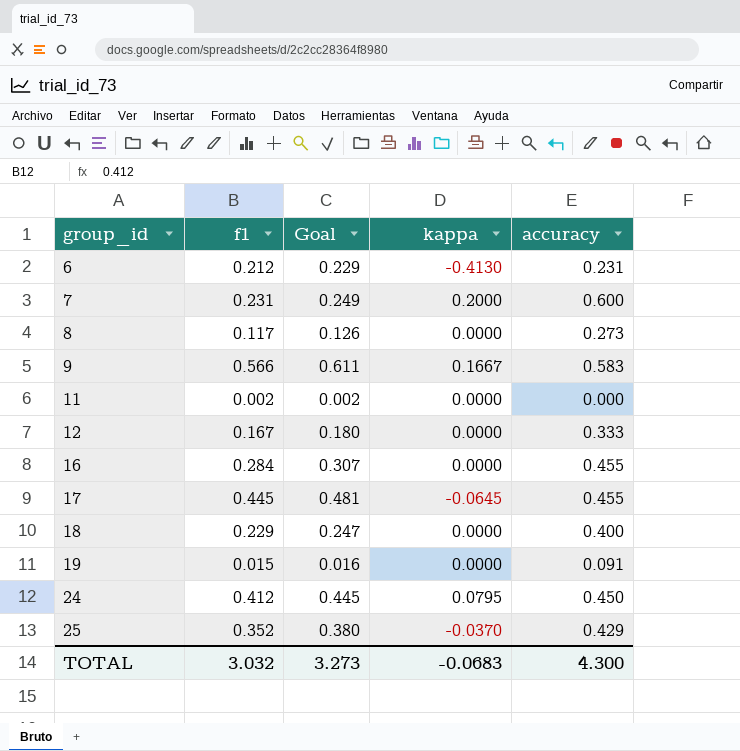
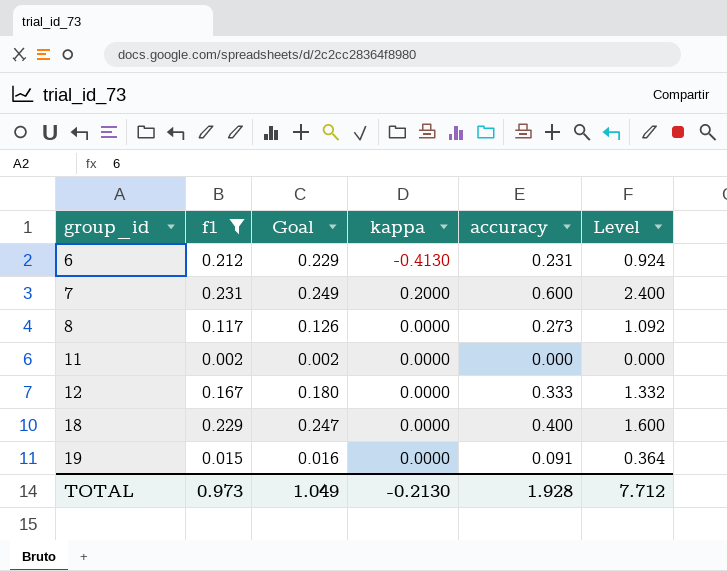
filter: none -> f1 <= 0.231
column Level | formula: none -> [accuracy] * 4
TOTAL | f1: 3.032 -> 0.973
TOTAL | Goal: 3.273 -> 1.049
TOTAL | kappa: -0.0683 -> -0.2130
TOTAL | accuracy: 4.300 -> 1.928

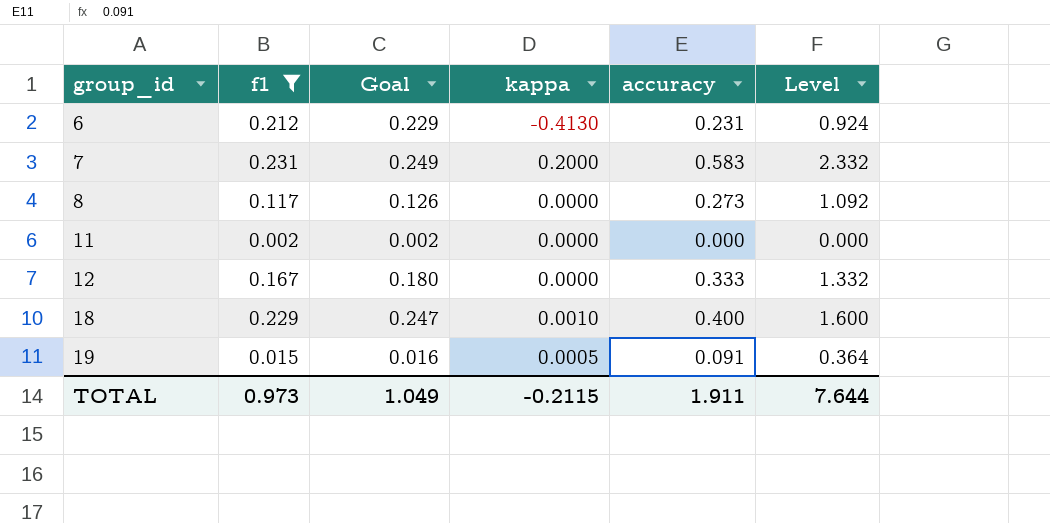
7 | accuracy: 0.600 -> 0.583
7 | Level: 2.400 -> 2.332
18 | kappa: 0.0000 -> 0.0010
19 | kappa: 0.0000 -> 0.0005
TOTAL | kappa: -0.2130 -> -0.2115
TOTAL | accuracy: 1.928 -> 1.911
TOTAL | Level: 7.712 -> 7.644

